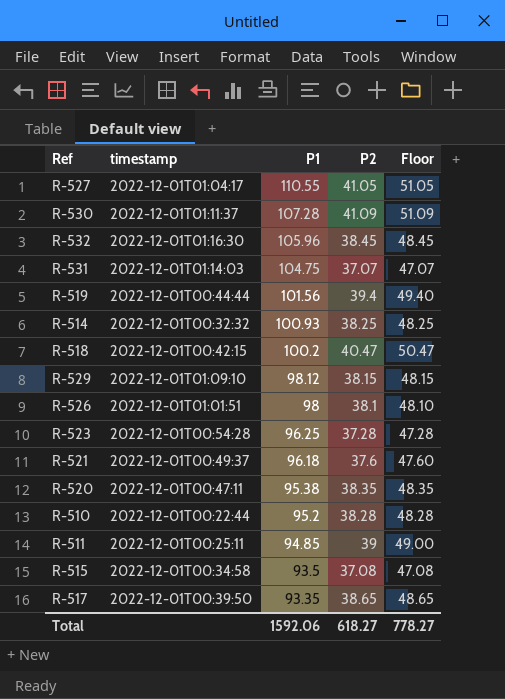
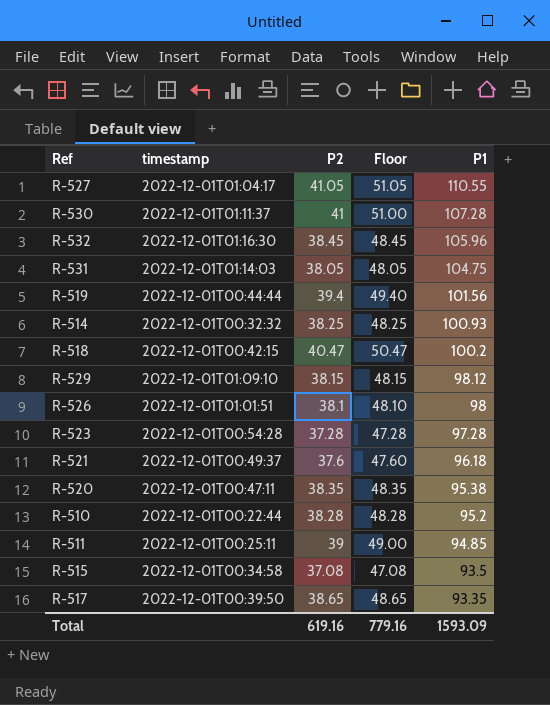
column P1 | position: 3 -> 5
R-530 | P2: 41.09 -> 41
R-530 | Floor: 51.09 -> 51.00
R-531 | P2: 37.07 -> 38.05
R-531 | Floor: 47.07 -> 48.05
R-523 | P1: 96.25 -> 97.28
Total | P2: 618.27 -> 619.16
Total | Floor: 778.27 -> 779.16
Total | P1: 1592.06 -> 1593.09

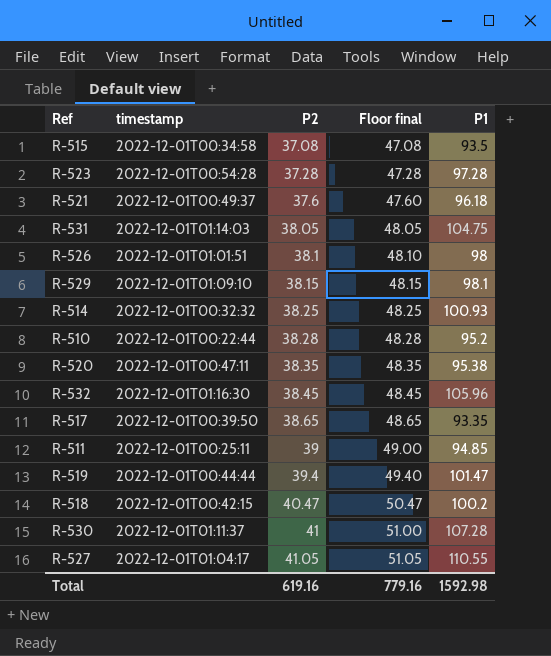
row order: P1 descending -> P2 ascending
column name: Floor -> Floor final
R-529 | P1: 98.12 -> 98.1
R-519 | P1: 101.56 -> 101.47
Total | P1: 1593.09 -> 1592.98

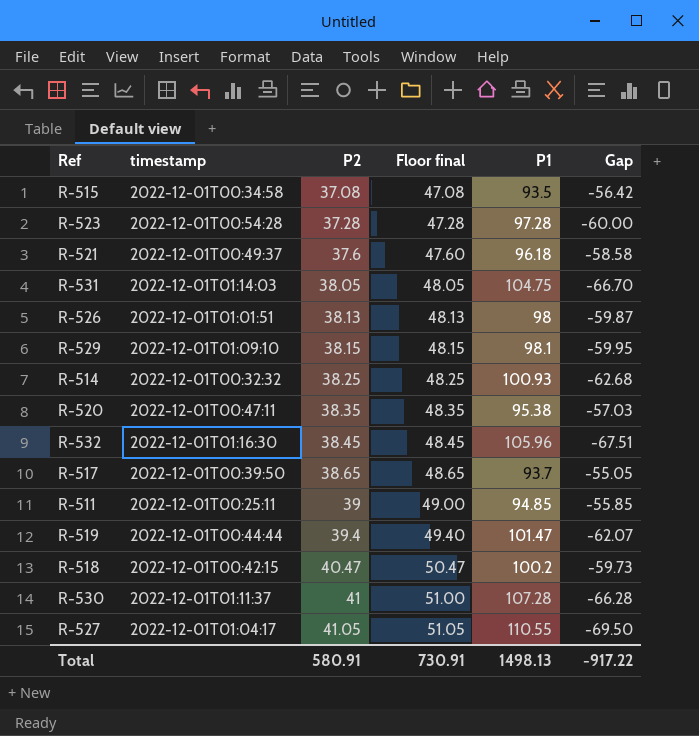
column Gap | formula: none -> [P2] - [P1]
row R-510: 2022-12-01T00:22:44 | 38.28 | 48.28 | 95.2 -> none
R-526 | P2: 38.1 -> 38.13
R-526 | Floor final: 48.10 -> 48.13
R-517 | P1: 93.35 -> 93.7
Total | P2: 619.16 -> 580.91
Total | Floor final: 779.16 -> 730.91
Total | P1: 1592.98 -> 1498.13

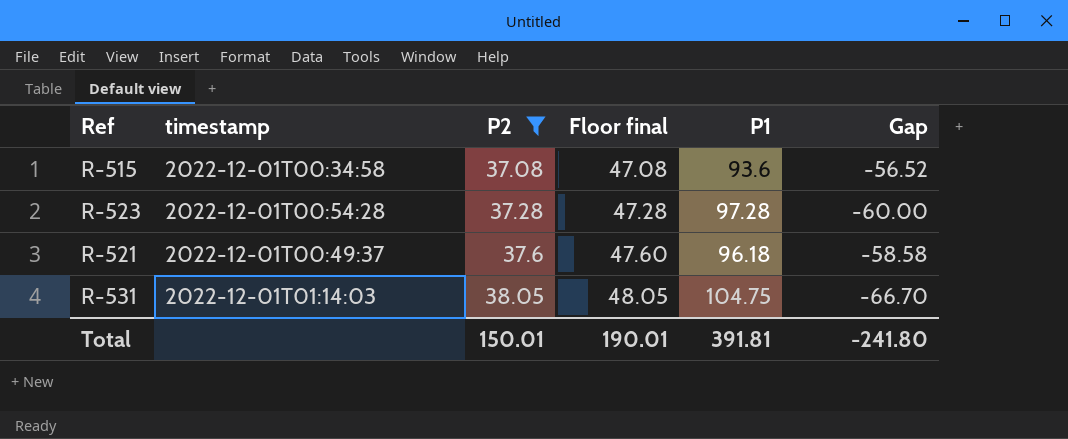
filter: none -> P2 <= 38.05
R-515 | P1: 93.5 -> 93.6
R-515 | Gap: -56.42 -> -56.52
Total | P2: 580.91 -> 150.01
Total | Floor final: 730.91 -> 190.01
Total | P1: 1498.13 -> 391.81
Total | Gap: -917.22 -> -241.80

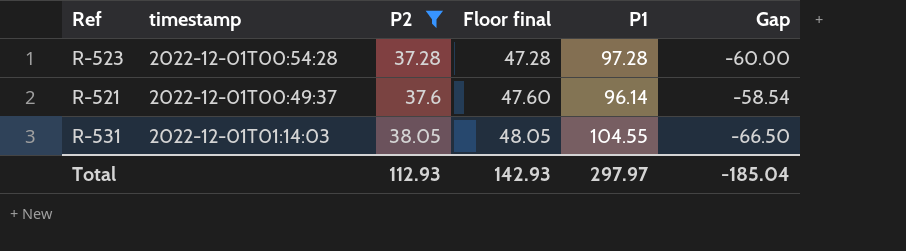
row R-515: 2022-12-01T00:34:58 | 37.08 | 47.08 | 93.6 | -56.52 -> none
R-521 | P1: 96.18 -> 96.14
R-521 | Gap: -58.58 -> -58.54
R-531 | P1: 104.75 -> 104.55
R-531 | Gap: -66.70 -> -66.50
Total | P2: 150.01 -> 112.93
Total | Floor final: 190.01 -> 142.93
Total | P1: 391.81 -> 297.97
Total | Gap: -241.80 -> -185.04

